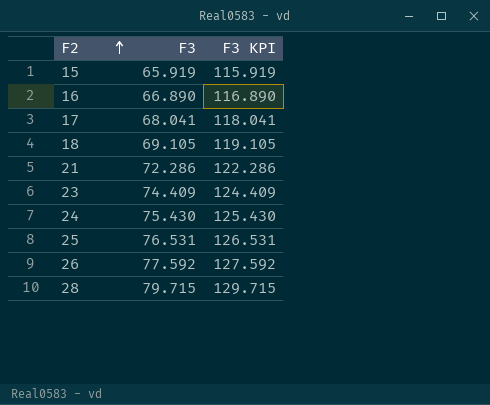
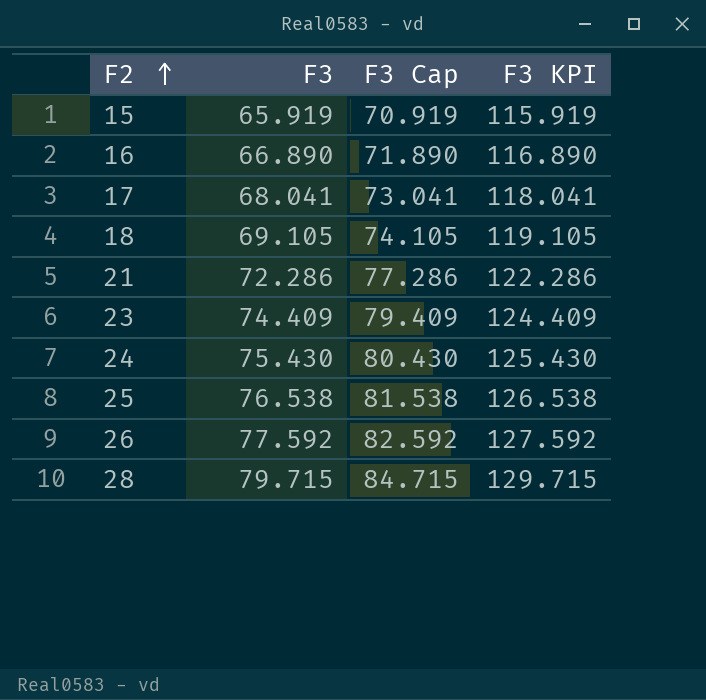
column F3 Cap | formula: none -> [F3] + 5
25 | F3: 76.531 -> 76.538
25 | F3 KPI: 126.531 -> 126.538

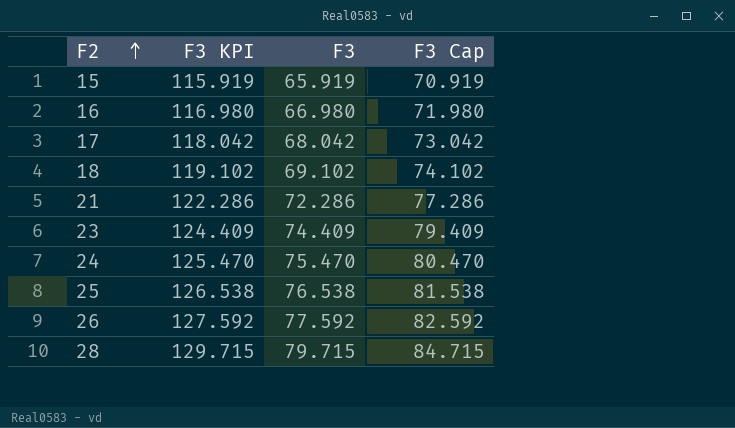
column F3 KPI | position: 4 -> 2
16 | F3 KPI: 116.890 -> 116.980
16 | F3: 66.890 -> 66.980
16 | F3 Cap: 71.890 -> 71.980
17 | F3 KPI: 118.041 -> 118.042
17 | F3: 68.041 -> 68.042
17 | F3 Cap: 73.041 -> 73.042
18 | F3 KPI: 119.105 -> 119.102
18 | F3: 69.105 -> 69.102
18 | F3 Cap: 74.105 -> 74.102
24 | F3 KPI: 125.430 -> 125.470
24 | F3: 75.430 -> 75.470
24 | F3 Cap: 80.430 -> 80.470

